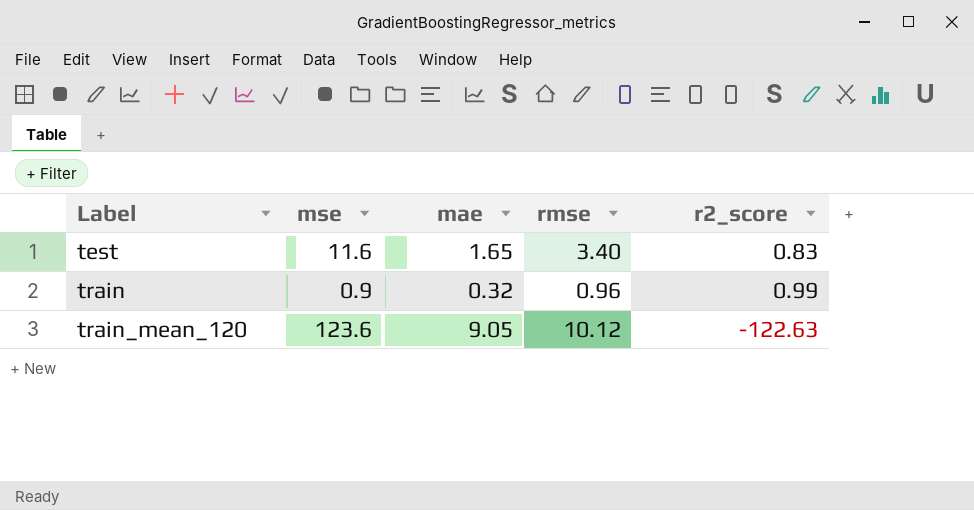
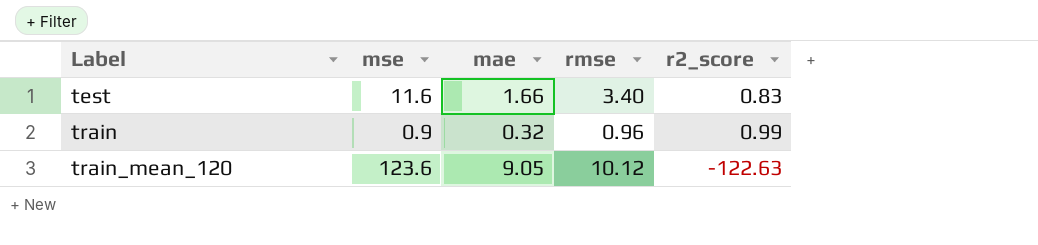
test | mae: 1.65 -> 1.66

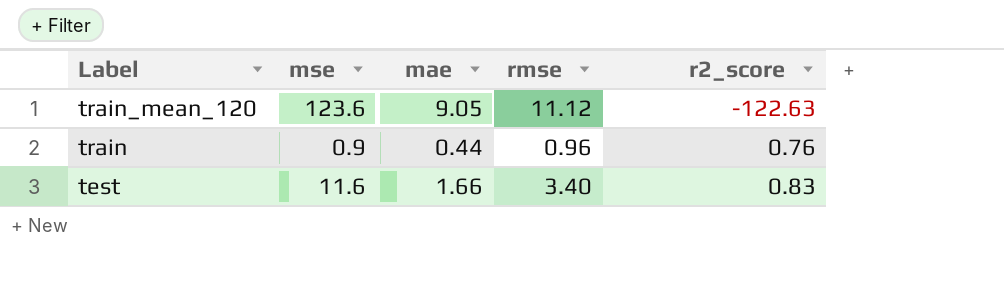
row order: Label ascending -> Label descending
train_mean_120 | rmse: 10.12 -> 11.12
train | mae: 0.32 -> 0.44
train | r2_score: 0.99 -> 0.76

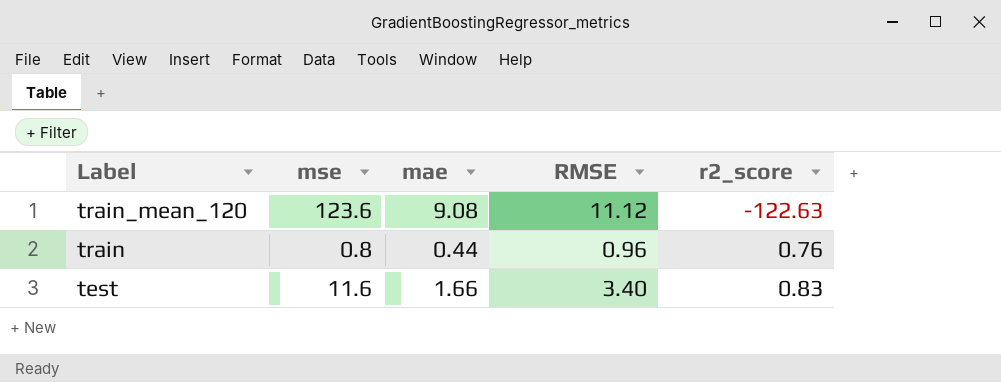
column name: rmse -> RMSE
train_mean_120 | mae: 9.05 -> 9.08
train | mse: 0.9 -> 0.8

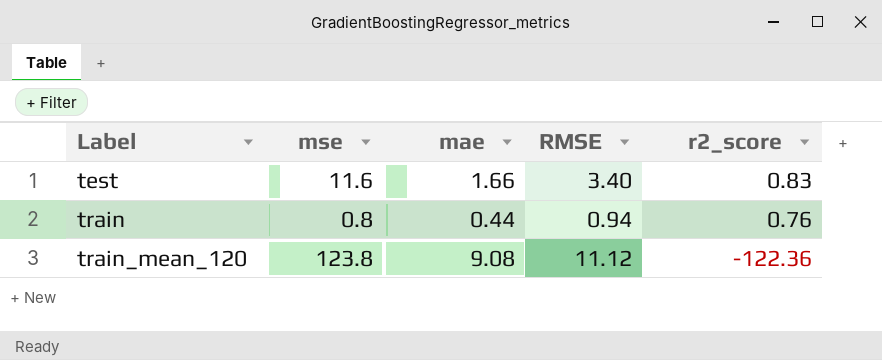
row order: Label descending -> Label ascending
train | RMSE: 0.96 -> 0.94
train_mean_120 | mse: 123.6 -> 123.8
train_mean_120 | r2_score: -122.63 -> -122.36

